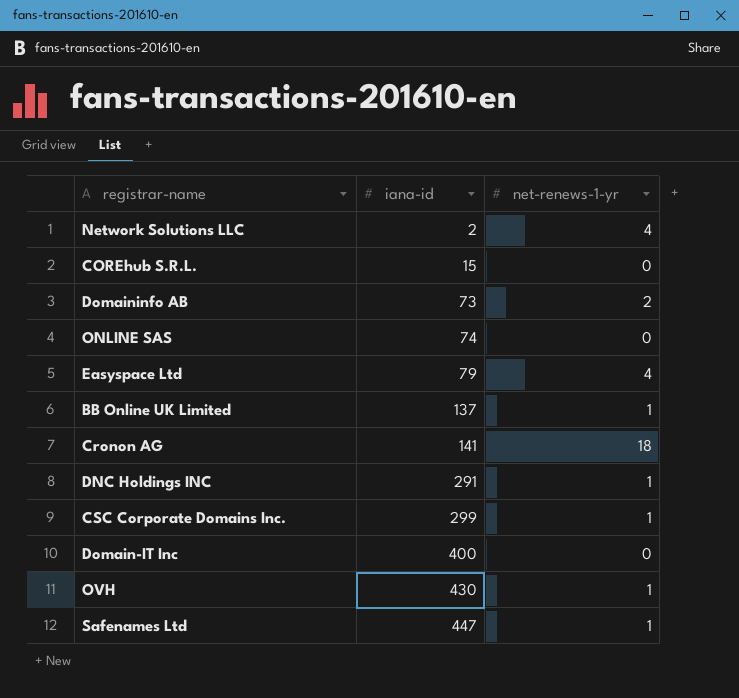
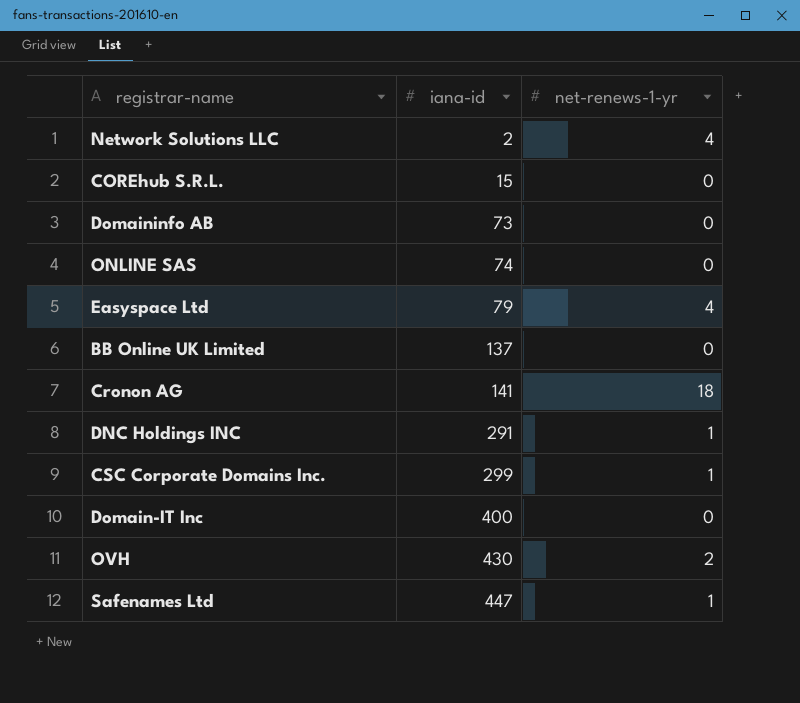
Domaininfo AB | net-renews-1-yr: 2 -> 0
BB Online UK Limited | net-renews-1-yr: 1 -> 0
OVH | net-renews-1-yr: 1 -> 2

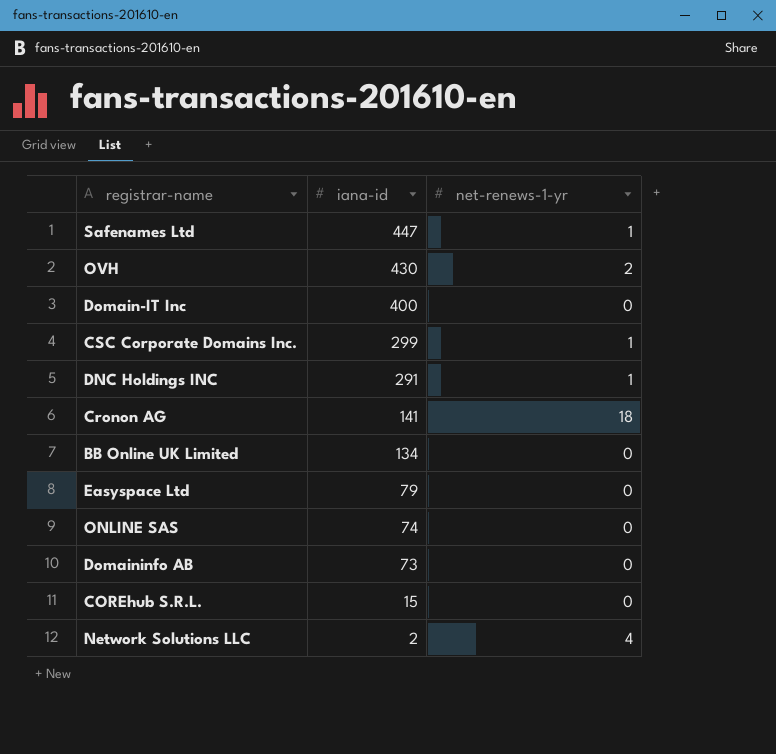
row order: iana-id ascending -> iana-id descending
BB Online UK Limited | iana-id: 137 -> 134
Easyspace Ltd | net-renews-1-yr: 4 -> 0

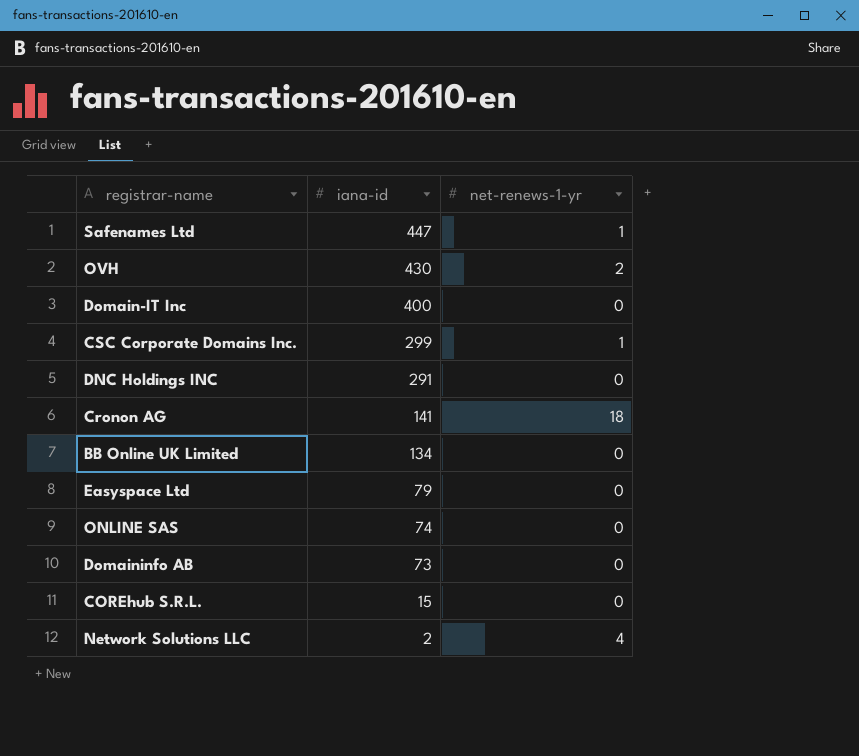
DNC Holdings INC | net-renews-1-yr: 1 -> 0

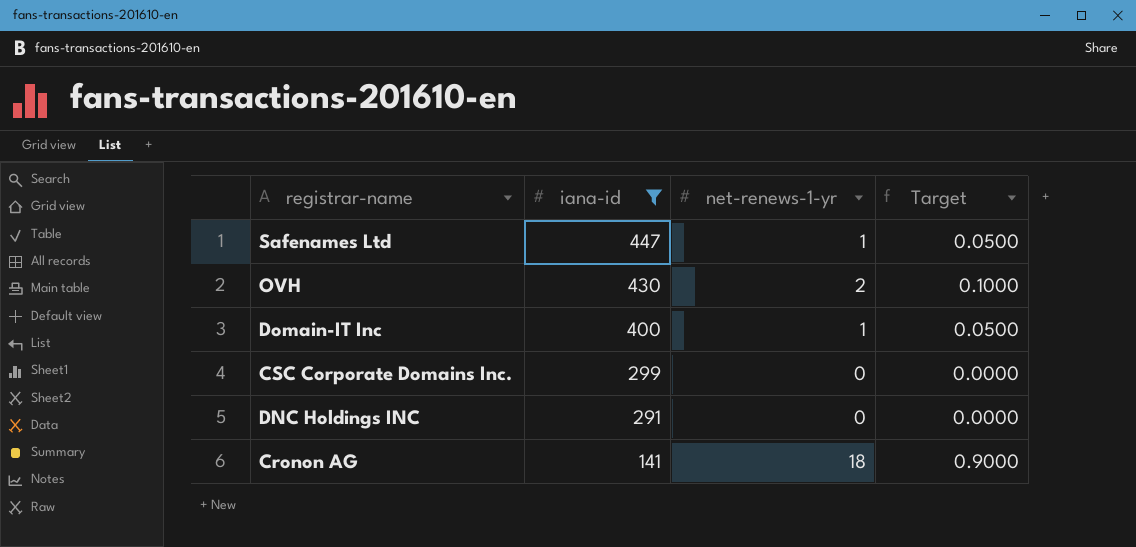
filter: none -> iana-id >= 141
column Target | formula: none -> [net-renews-1-yr] * 0.05
Domain-IT Inc | net-renews-1-yr: 0 -> 1
CSC Corporate Domains Inc. | net-renews-1-yr: 1 -> 0

